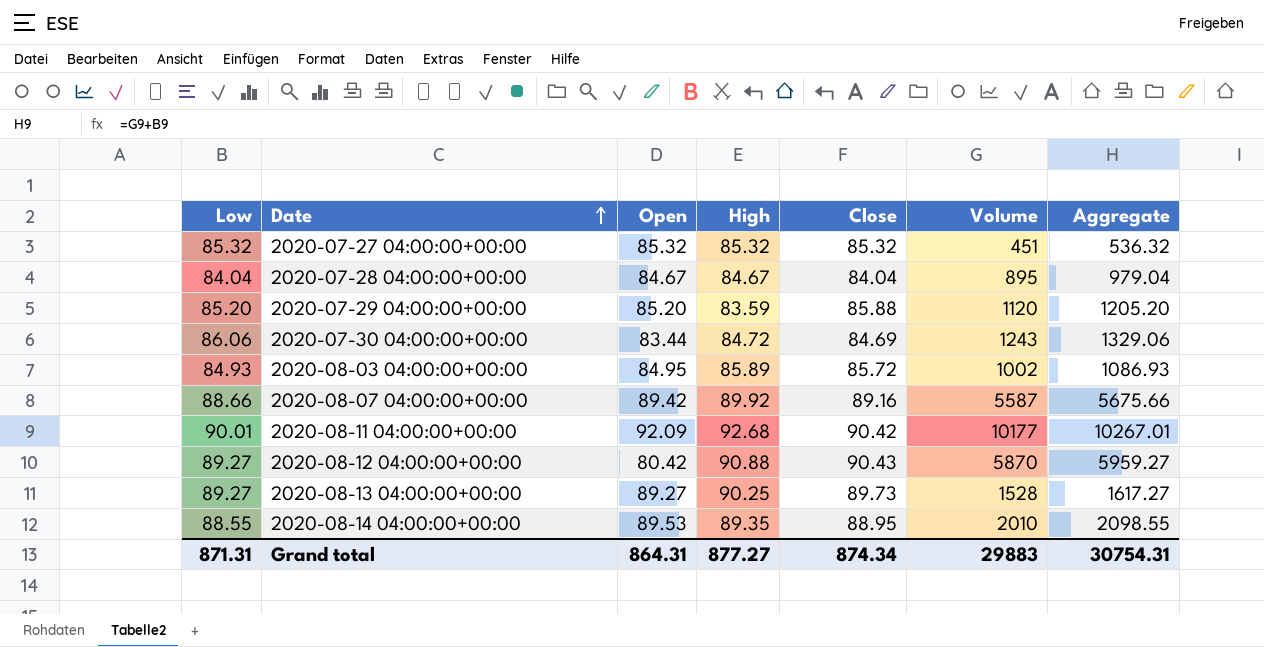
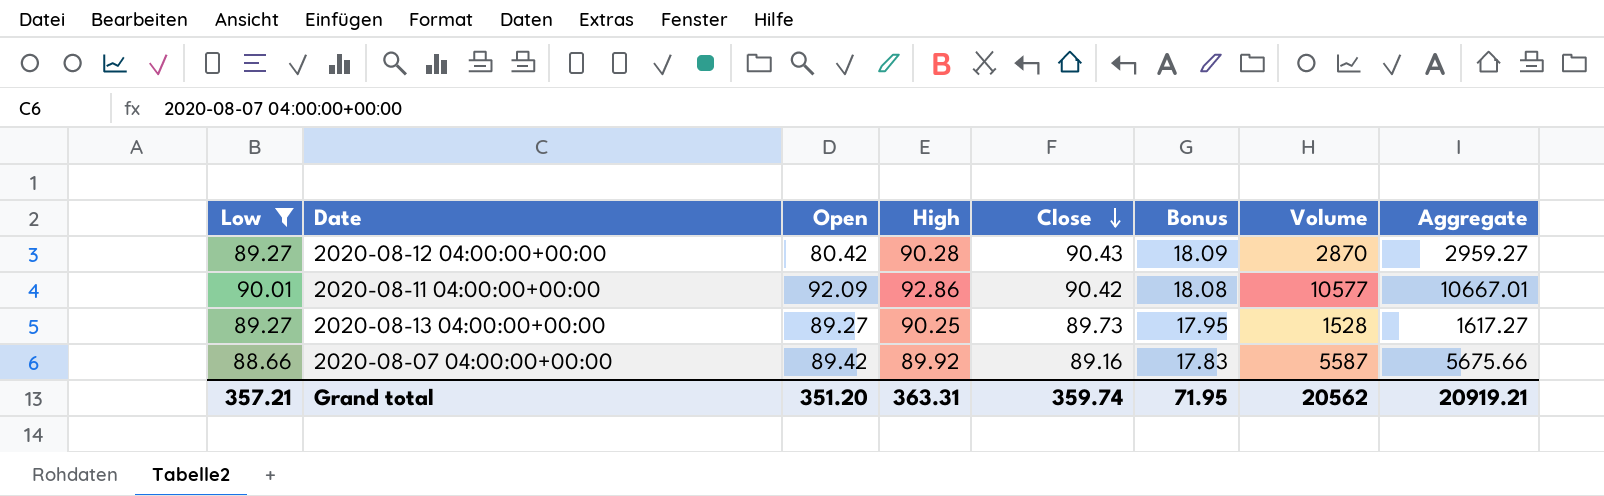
filter: none -> Low >= 88.66
row order: Date ascending -> Close descending
column Bonus | formula: none -> [Close] * 0.2
2020-08-12 04:00:00+00:00 | High: 90.88 -> 90.28
2020-08-12 04:00:00+00:00 | Volume: 5870 -> 2870
2020-08-12 04:00:00+00:00 | Aggregate: 5959.27 -> 2959.27
2020-08-11 04:00:00+00:00 | High: 92.68 -> 92.86
2020-08-11 04:00:00+00:00 | Volume: 10177 -> 10577
2020-08-11 04:00:00+00:00 | Aggregate: 10267.01 -> 10667.01
Grand total | Low: 871.31 -> 357.21
Grand total | Open: 864.31 -> 351.20
Grand total | High: 877.27 -> 363.31
Grand total | Close: 874.34 -> 359.74
Grand total | Volume: 29883 -> 20562
Grand total | Aggregate: 30754.31 -> 20919.21

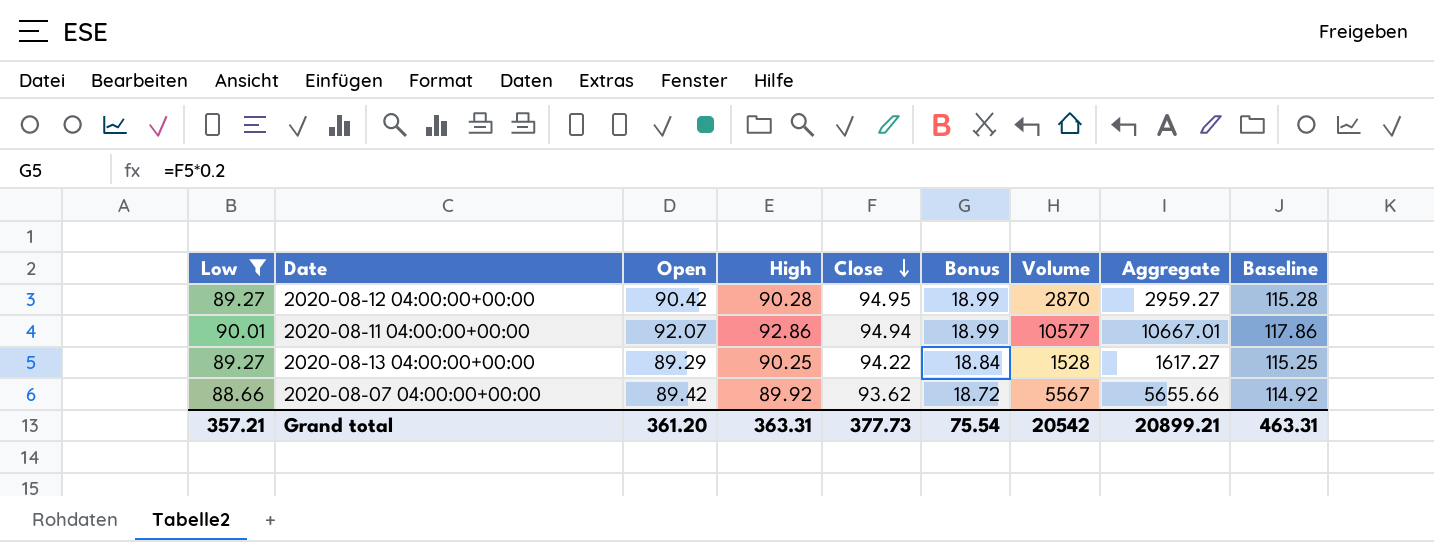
column Baseline | formula: none -> [High] + 25
2020-08-12 04:00:00+00:00 | Open: 80.42 -> 90.42
2020-08-12 04:00:00+00:00 | Close: 90.43 -> 94.95
2020-08-12 04:00:00+00:00 | Bonus: 18.09 -> 18.99
2020-08-11 04:00:00+00:00 | Open: 92.09 -> 92.07
2020-08-11 04:00:00+00:00 | Close: 90.42 -> 94.94
2020-08-11 04:00:00+00:00 | Bonus: 18.08 -> 18.99
2020-08-13 04:00:00+00:00 | Open: 89.27 -> 89.29
2020-08-13 04:00:00+00:00 | Close: 89.73 -> 94.22
2020-08-13 04:00:00+00:00 | Bonus: 17.95 -> 18.84
2020-08-07 04:00:00+00:00 | Close: 89.16 -> 93.62
2020-08-07 04:00:00+00:00 | Bonus: 17.83 -> 18.72
2020-08-07 04:00:00+00:00 | Volume: 5587 -> 5567
2020-08-07 04:00:00+00:00 | Aggregate: 5675.66 -> 5655.66
Grand total | Open: 351.20 -> 361.20
Grand total | Close: 359.74 -> 377.73
Grand total | Bonus: 71.95 -> 75.54
Grand total | Volume: 20562 -> 20542
Grand total | Aggregate: 20919.21 -> 20899.21

